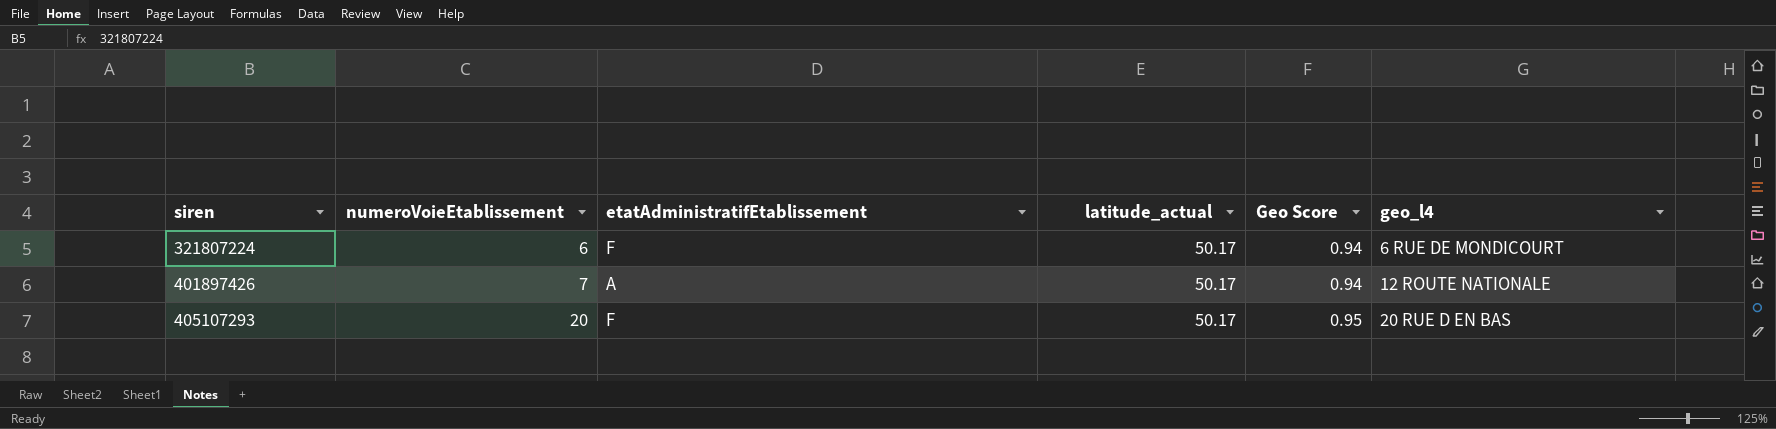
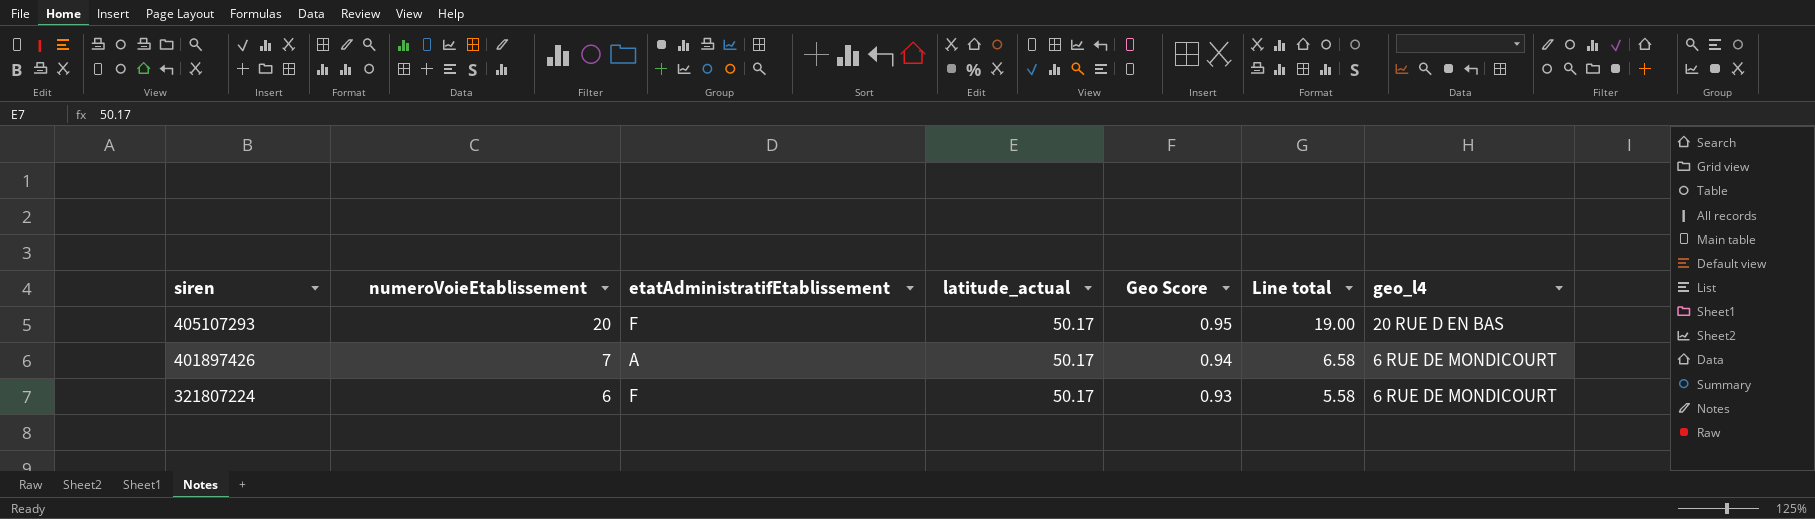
row order: siren ascending -> siren descending
column Line total | formula: none -> [numeroVoieEtablissement] * [Geo Score]
401897426 | geo_l4: 12 ROUTE NATIONALE -> 6 RUE DE MONDICOURT
321807224 | Geo Score: 0.94 -> 0.93

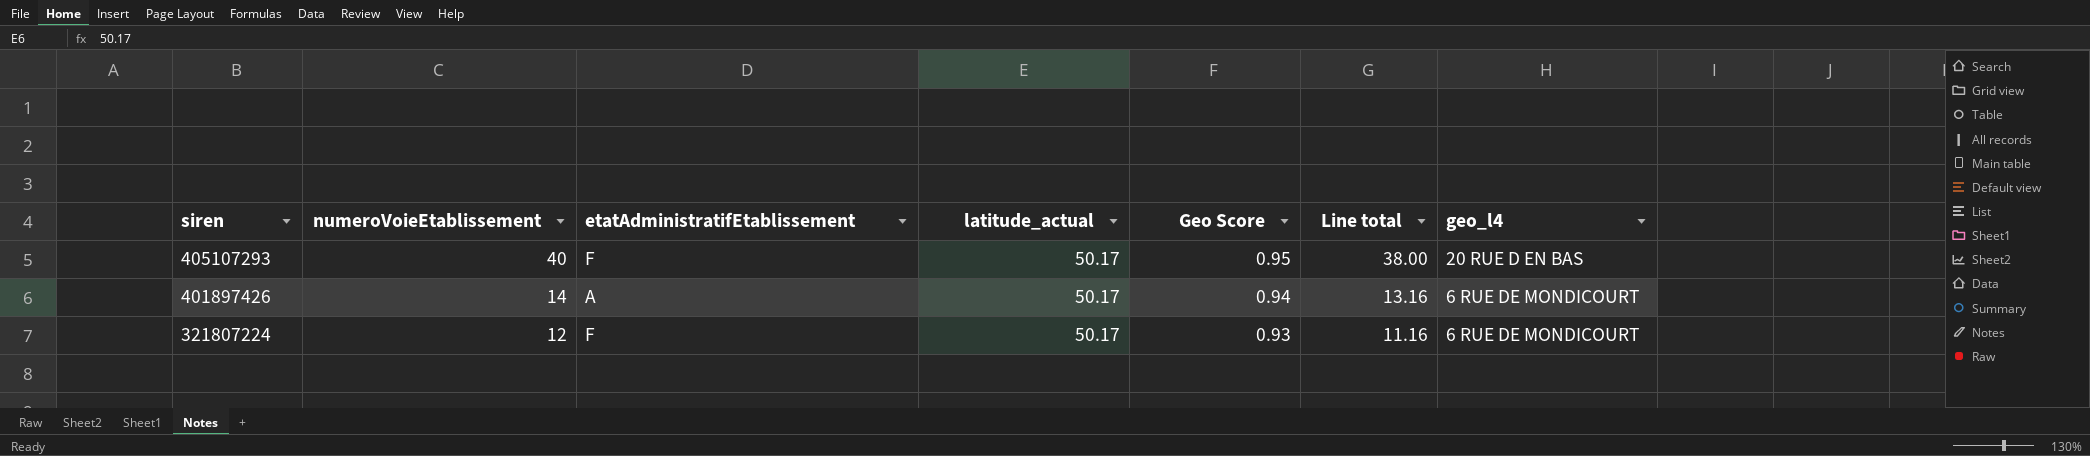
405107293 | numeroVoieEtablissement: 20 -> 40
405107293 | Line total: 19.00 -> 38.00
401897426 | numeroVoieEtablissement: 7 -> 14
401897426 | Line total: 6.58 -> 13.16
321807224 | numeroVoieEtablissement: 6 -> 12
321807224 | Line total: 5.58 -> 11.16

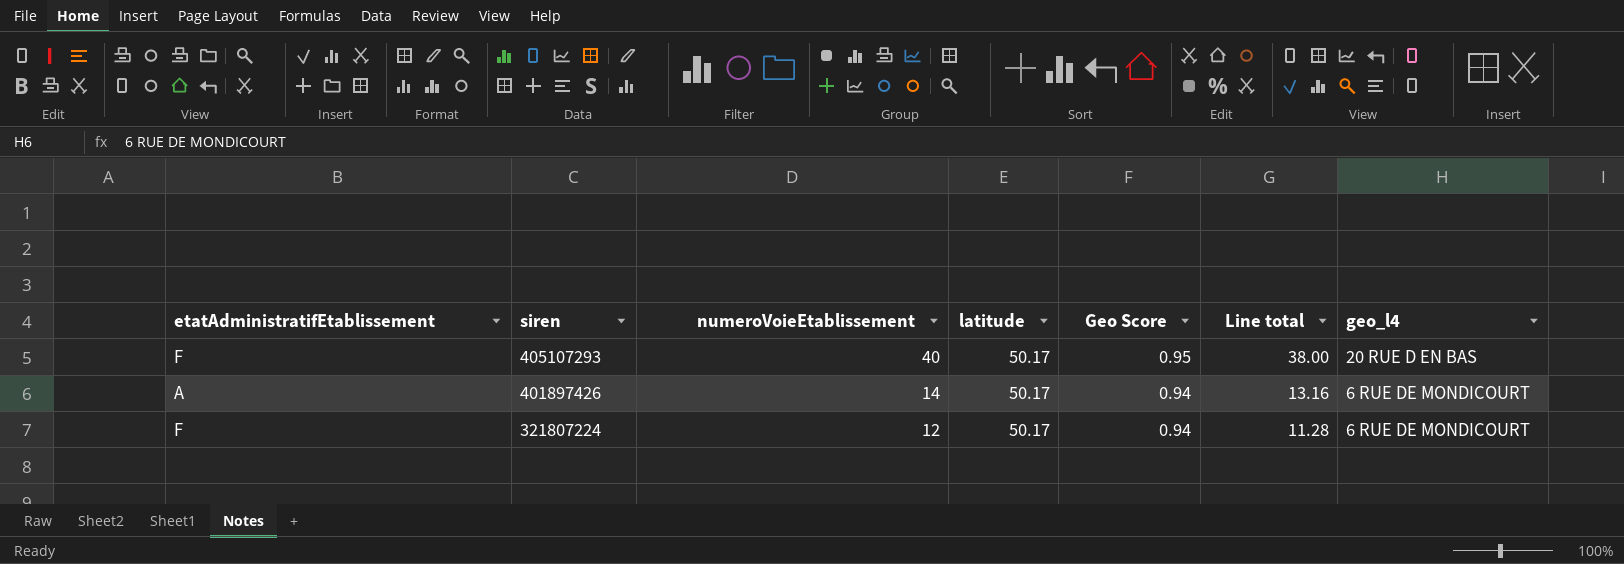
column etatAdministratifEtablissement | position: 3 -> 1
column name: latitude_actual -> latitude
321807224 | Geo Score: 0.93 -> 0.94
321807224 | Line total: 11.16 -> 11.28

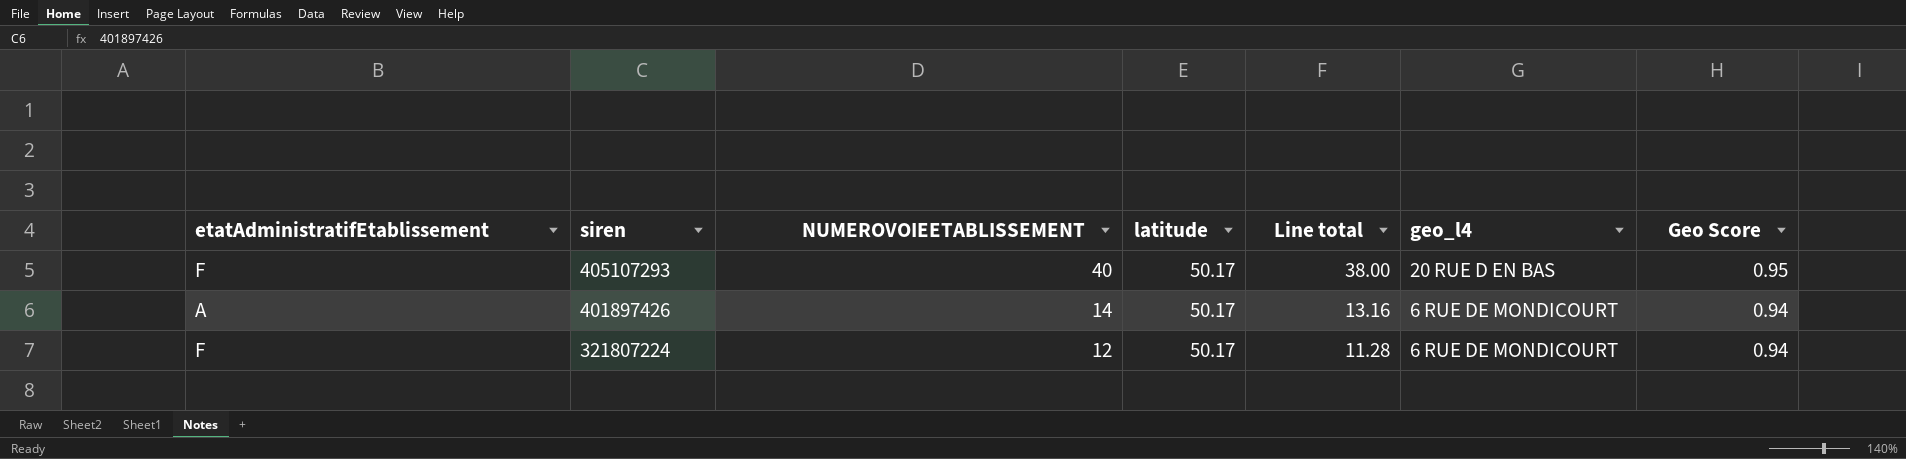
column name: numeroVoieEtablissement -> NUMEROVOIEETABLISSEMENT
column Geo Score | position: 5 -> 7

